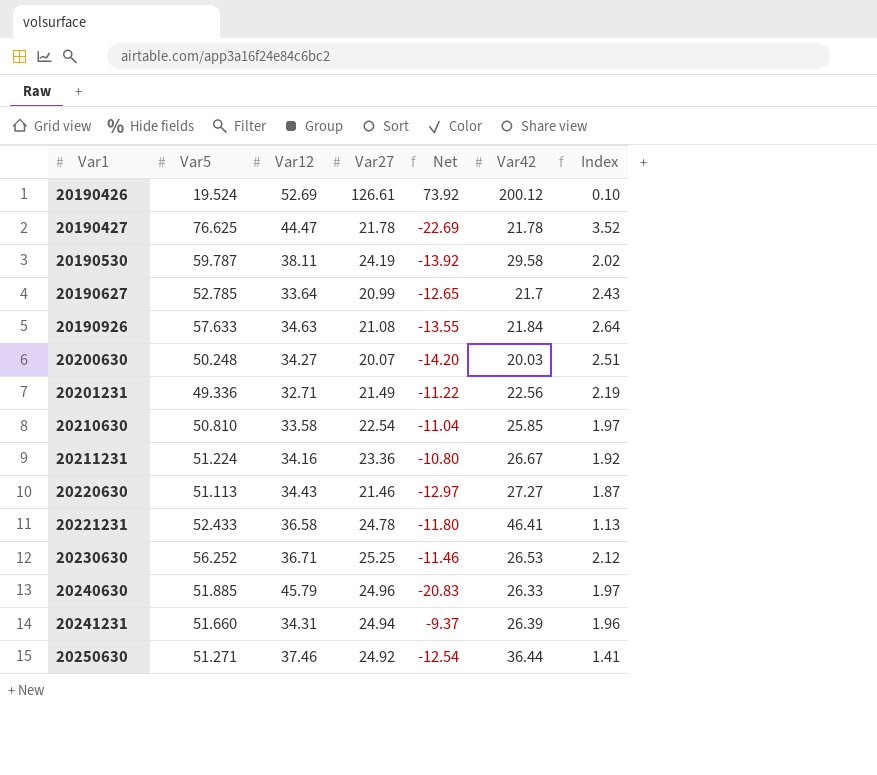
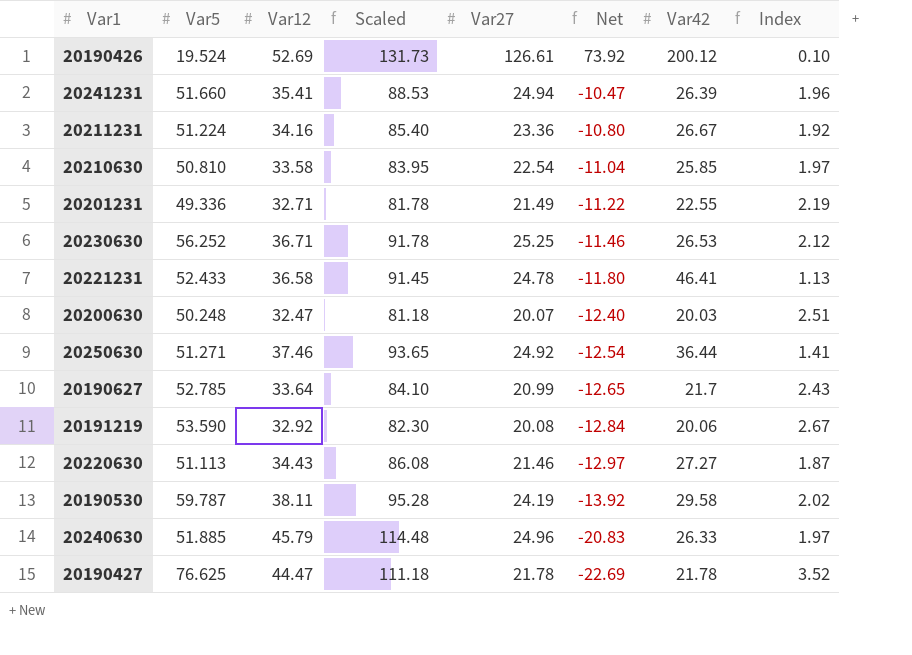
row order: Var1 ascending -> Net descending
column Scaled | formula: none -> [Var12] * 2.5
row 20190926: 57.633 | 34.63 | 21.08 | -13.55 | 21.84 | 2.64 -> none
20241231 | Var12: 34.31 -> 35.41
20241231 | Net: -9.37 -> -10.47
20201231 | Var42: 22.56 -> 22.55
20200630 | Var12: 34.27 -> 32.47
20200630 | Net: -14.20 -> -12.40
row 20191219: none -> 53.590 | 32.92 | 82.30 | 20.08 | -12.84 | 20.06 | 2.67

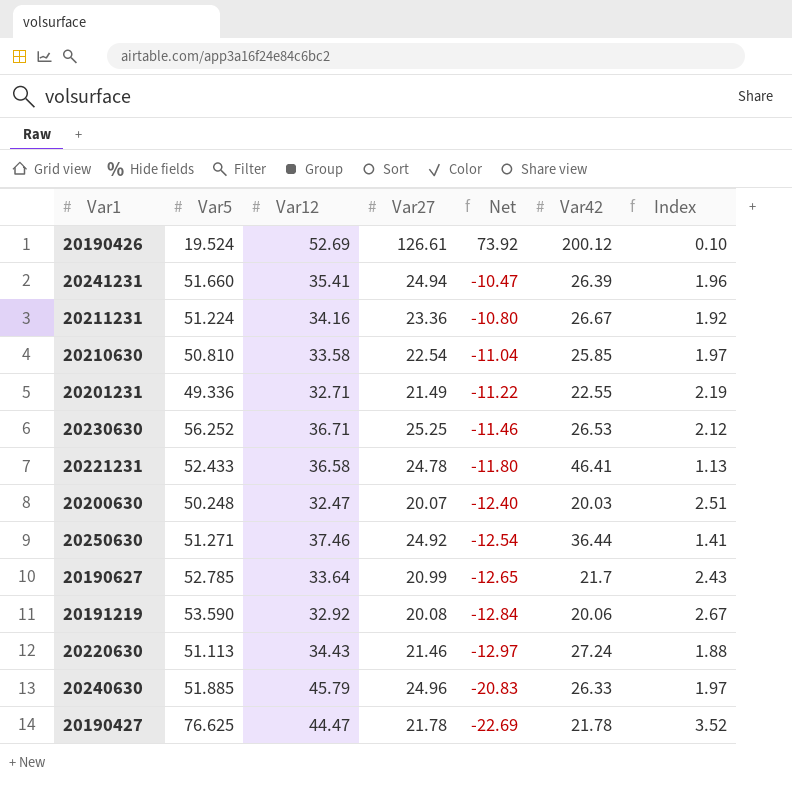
column Scaled | formula: [Var12] * 2.5 -> none
row 20190530: 59.787 | 38.11 | 95.28 | 24.19 | -13.92 | 29.58 | 2.02 -> none
20220630 | Var42: 27.27 -> 27.24
20220630 | Index: 1.87 -> 1.88

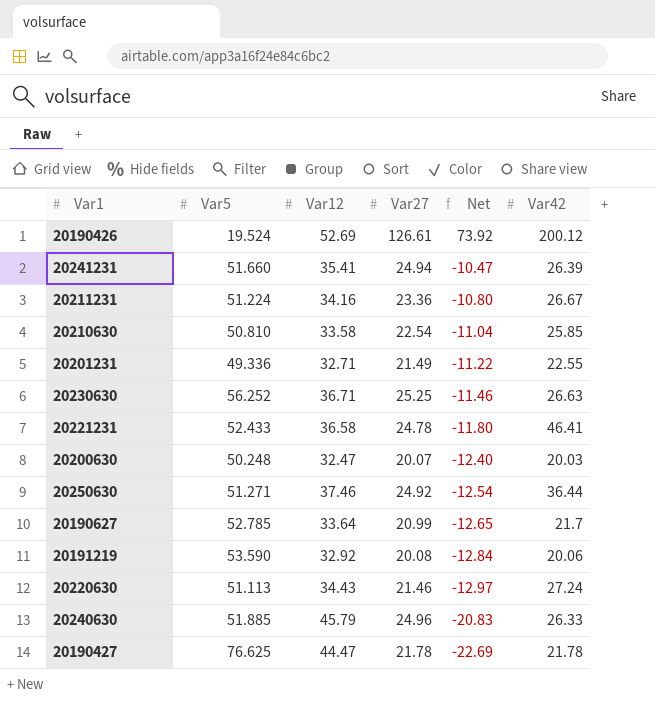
column Index | formula: [Var5] / [Var42] -> none
20230630 | Var42: 26.53 -> 26.63

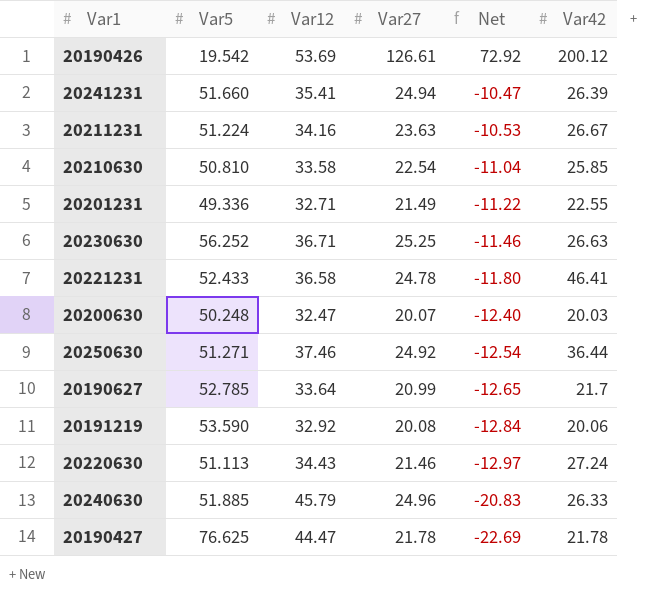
20190426 | Var5: 19.524 -> 19.542
20190426 | Var12: 52.69 -> 53.69
20190426 | Net: 73.92 -> 72.92
20211231 | Var27: 23.36 -> 23.63
20211231 | Net: -10.80 -> -10.53

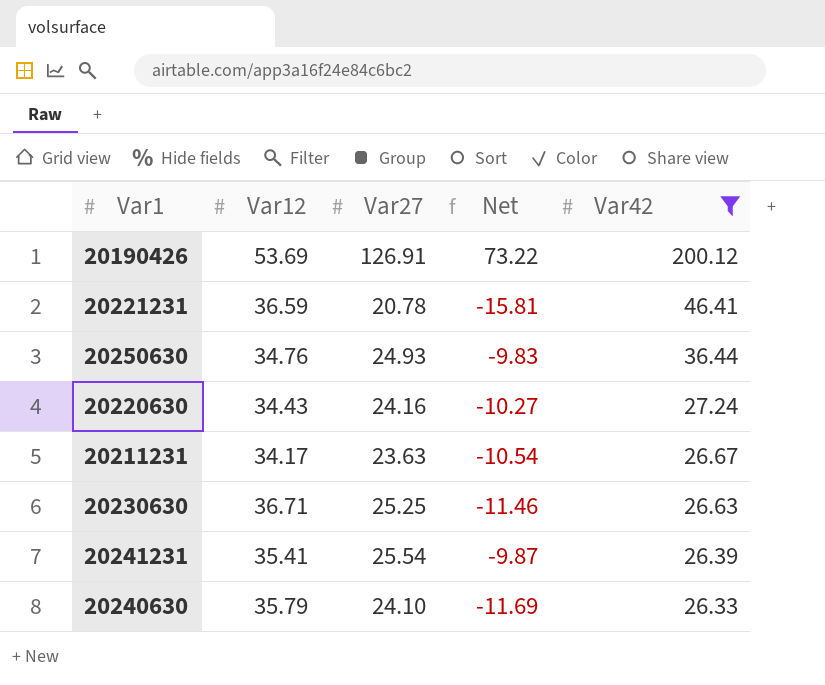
filter: none -> Var42 >= 26.33
row order: Net descending -> Var42 descending
column Var5 | position: 2 -> none
20190426 | Var27: 126.61 -> 126.91
20190426 | Net: 72.92 -> 73.22
20221231 | Var12: 36.58 -> 36.59
20221231 | Var27: 24.78 -> 20.78
20221231 | Net: -11.80 -> -15.81
20250630 | Var12: 37.46 -> 34.76
20250630 | Var27: 24.92 -> 24.93
20250630 | Net: -12.54 -> -9.83
20220630 | Var27: 21.46 -> 24.16
20220630 | Net: -12.97 -> -10.27
20211231 | Var12: 34.16 -> 34.17
20211231 | Net: -10.53 -> -10.54
20241231 | Var27: 24.94 -> 25.54
20241231 | Net: -10.47 -> -9.87
20240630 | Var12: 45.79 -> 35.79
20240630 | Var27: 24.96 -> 24.10
20240630 | Net: -20.83 -> -11.69

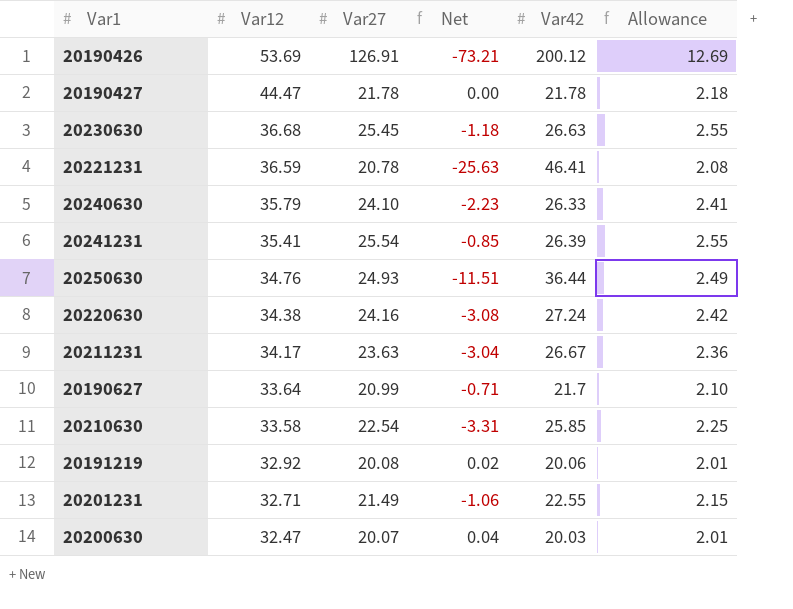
filter: Var42 >= 26.33 -> none
row order: Var42 descending -> Var12 descending
column Net | formula: [Var27] - [Var12] -> [Var27] - [Var42]
column Allowance | formula: none -> [Var27] * 0.1
20230630 | Var12: 36.71 -> 36.68
20230630 | Var27: 25.25 -> 25.45
20220630 | Var12: 34.43 -> 34.38

